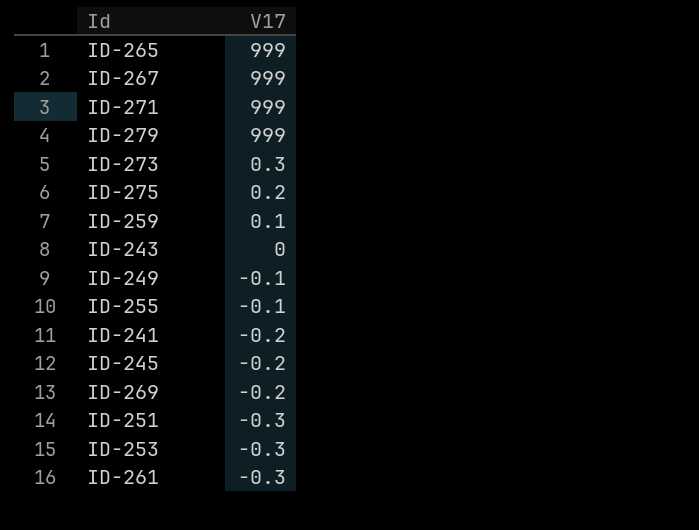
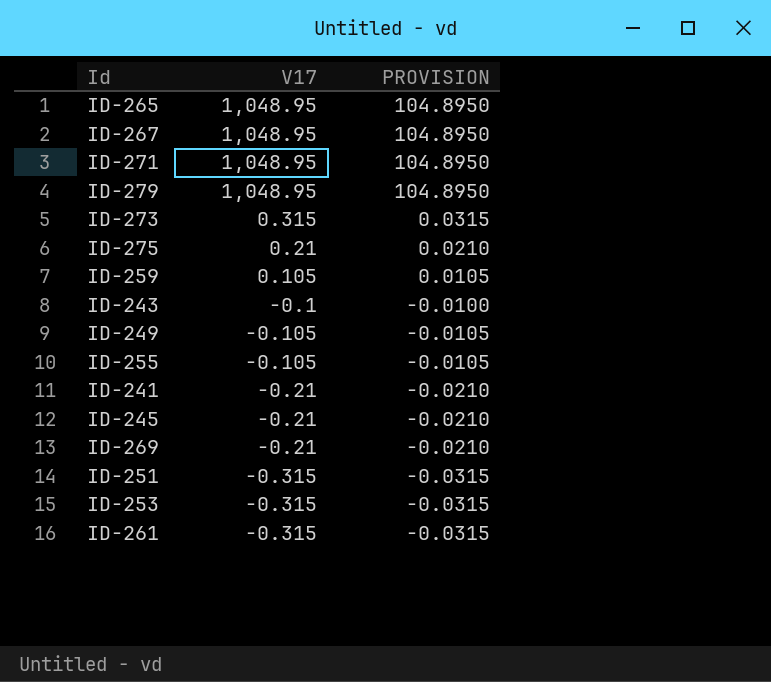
column PROVISION | formula: none -> [V17] * 0.1
ID-265 | V17: 999 -> 1,048.95
ID-267 | V17: 999 -> 1,048.95
ID-271 | V17: 999 -> 1,048.95
ID-279 | V17: 999 -> 1,048.95
ID-273 | V17: 0.3 -> 0.315
ID-275 | V17: 0.2 -> 0.21
ID-259 | V17: 0.1 -> 0.105
ID-243 | V17: 0 -> -0.1
ID-249 | V17: -0.1 -> -0.105
ID-255 | V17: -0.1 -> -0.105
ID-241 | V17: -0.2 -> -0.21
ID-245 | V17: -0.2 -> -0.21
ID-269 | V17: -0.2 -> -0.21
ID-251 | V17: -0.3 -> -0.315
ID-253 | V17: -0.3 -> -0.315
ID-261 | V17: -0.3 -> -0.315

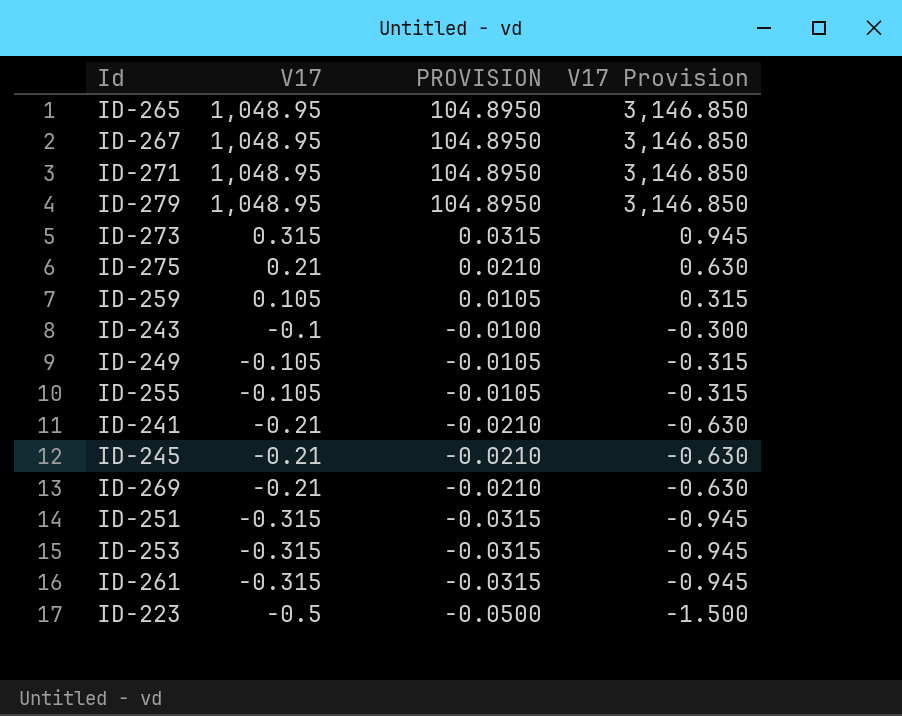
column V17 Provision | formula: none -> [V17] * 3
row ID-223: none -> -0.5 | -0.0500 | -1.500

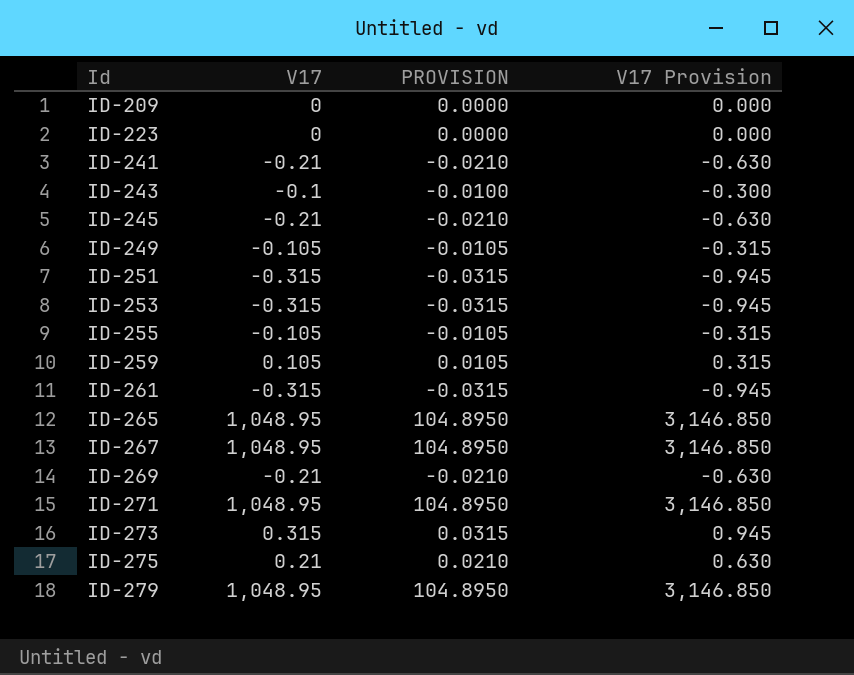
row order: V17 descending -> Id ascending
row ID-209: none -> 0 | 0.0000 | 0.000
ID-223 | V17: -0.5 -> 0
ID-223 | PROVISION: -0.0500 -> 0.0000
ID-223 | V17 Provision: -1.500 -> 0.000

